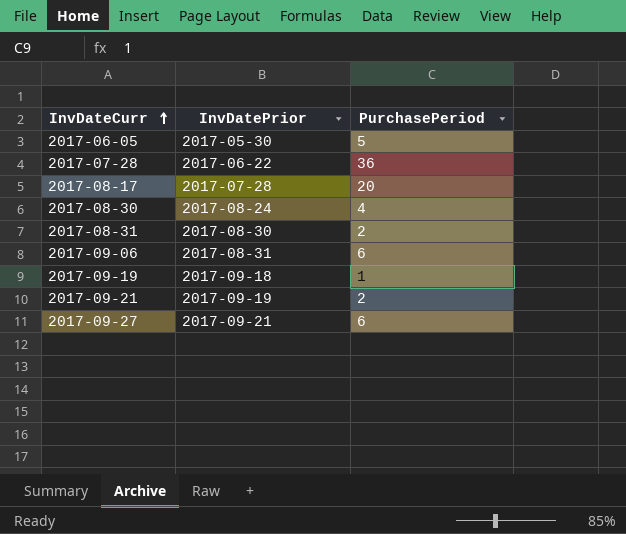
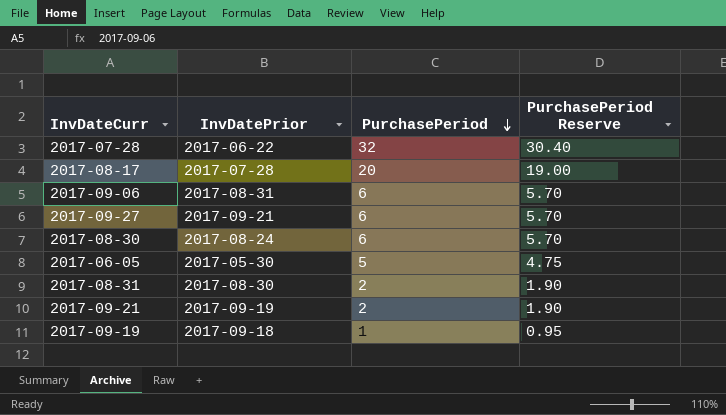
row order: InvDateCurr ascending -> PurchasePeriod descending
column PurchasePeriod Reserve | formula: none -> [PurchasePeriod] * 0.95
2017-07-28 | PurchasePeriod: 36 -> 32
2017-08-30 | PurchasePeriod: 4 -> 6

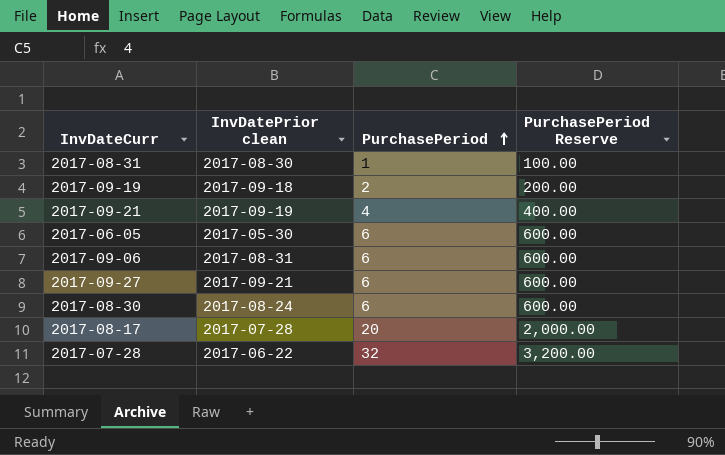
row order: PurchasePeriod descending -> PurchasePeriod ascending
column name: InvDatePrior -> InvDatePrior clean
column PurchasePeriod Reserve | formula: [PurchasePeriod] * 0.95 -> [PurchasePeriod] * 100
2017-08-31 | PurchasePeriod: 2 -> 1
2017-09-19 | PurchasePeriod: 1 -> 2
2017-09-21 | PurchasePeriod: 2 -> 4
2017-06-05 | PurchasePeriod: 5 -> 6

